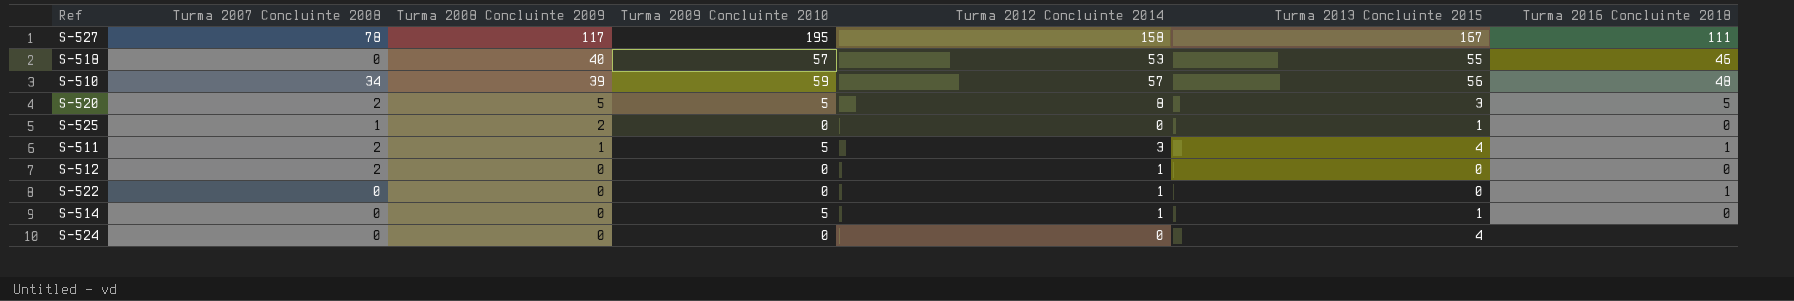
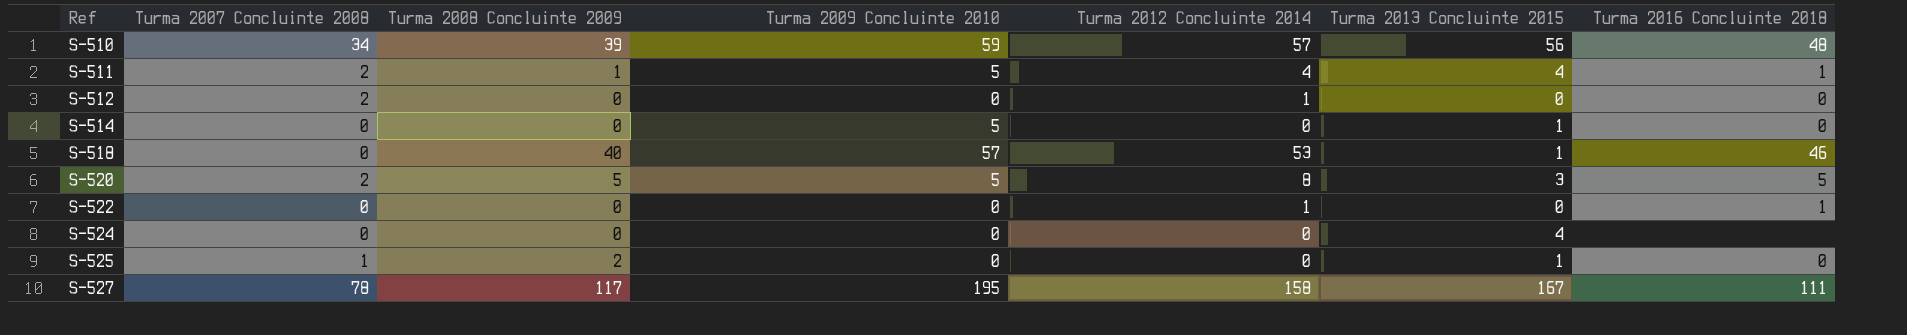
row order: Turma 2008 Concluinte 2009 descending -> Ref ascending
S-511 | Turma 2012 Concluinte 2014: 3 -> 4
S-514 | Turma 2012 Concluinte 2014: 1 -> 0
S-518 | Turma 2013 Concluinte 2015: 55 -> 1

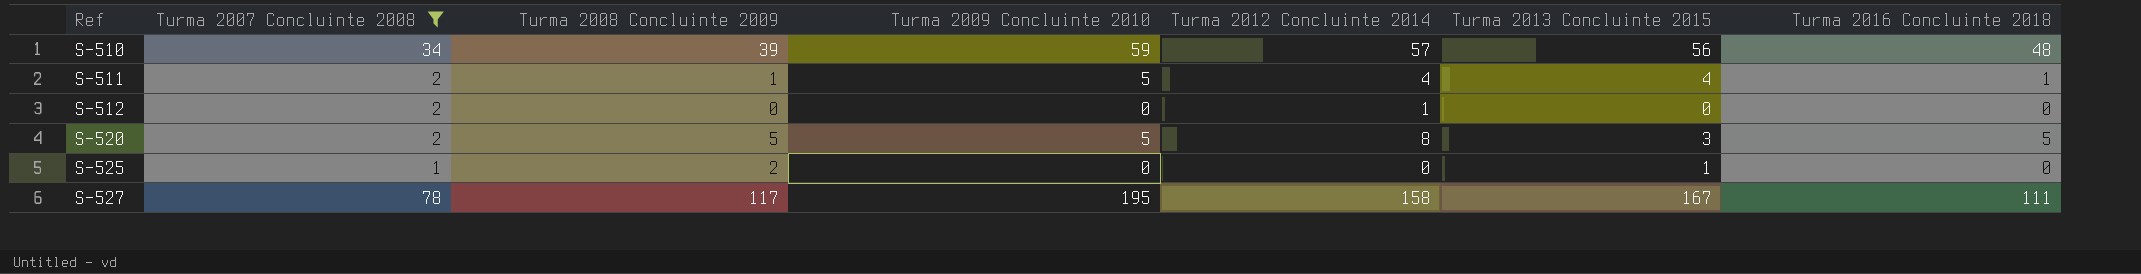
filter: none -> Turma 2007 Concluinte 2008 != 0

